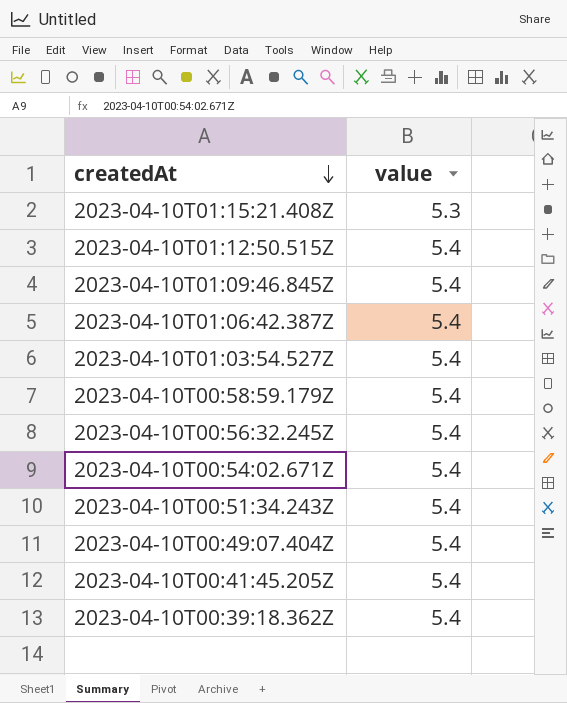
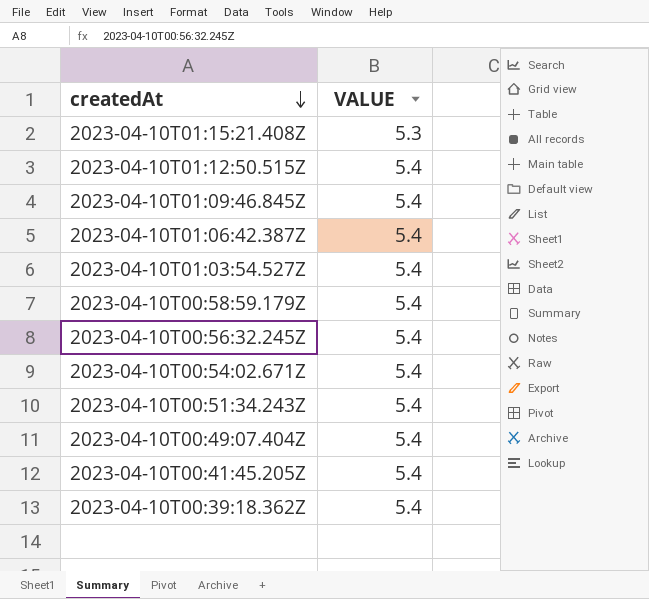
column name: value -> VALUE

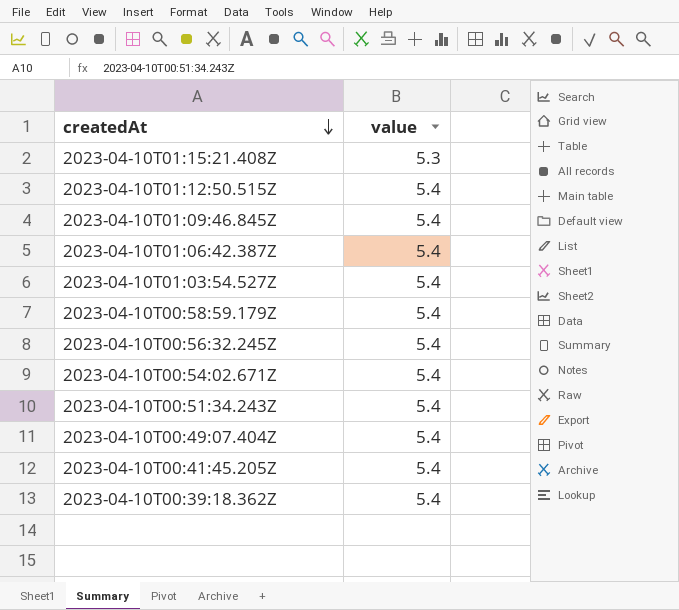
column name: VALUE -> value

